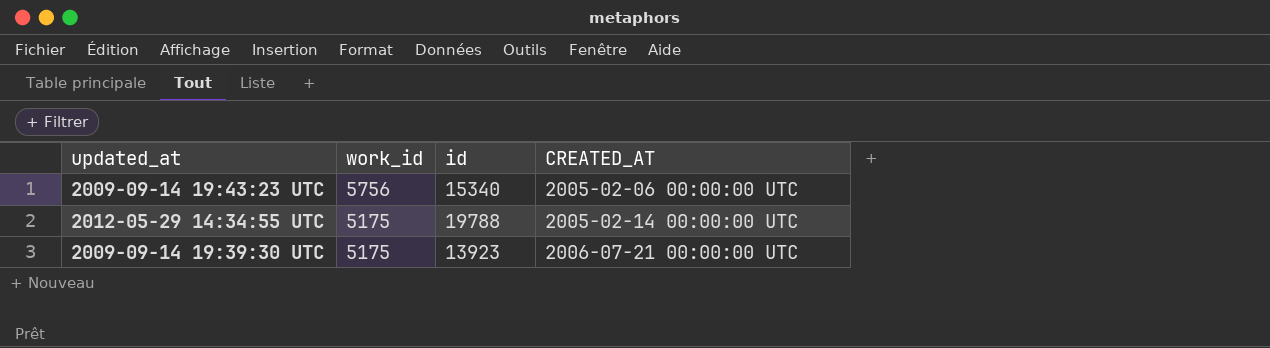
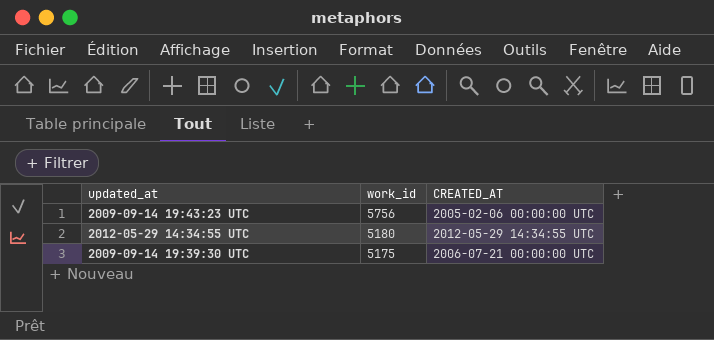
column id | position: 3 -> none
2012-05-29 14:34:55 UTC | work_id: 5175 -> 5180
2012-05-29 14:34:55 UTC | CREATED_AT: 2005-02-14 00:00:00 UTC -> 2012-05-29 14:34:55 UTC

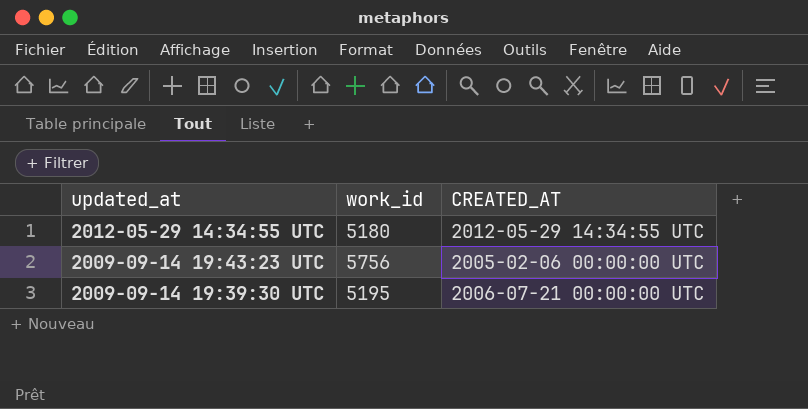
row order: work_id descending -> updated_at descending
2009-09-14 19:39:30 UTC | work_id: 5175 -> 5195

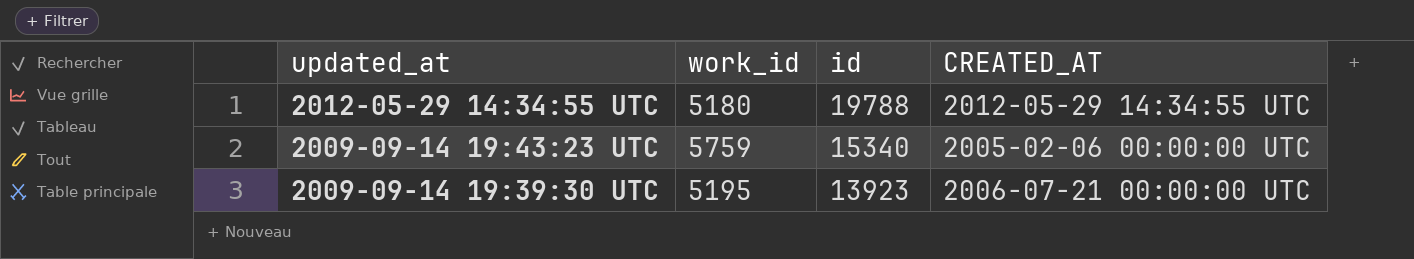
column id | position: none -> 3
2009-09-14 19:43:23 UTC | work_id: 5756 -> 5759

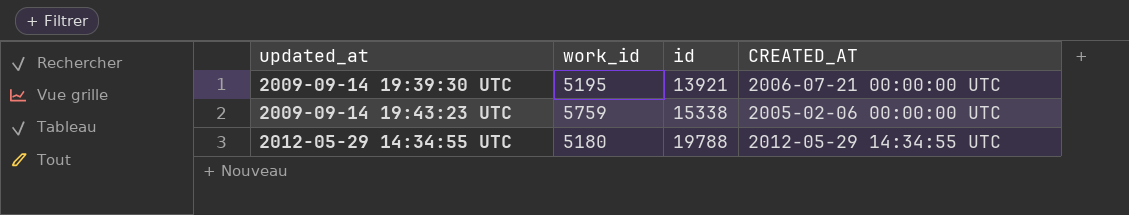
row order: updated_at descending -> updated_at ascending
2009-09-14 19:39:30 UTC | id: 13923 -> 13921
2009-09-14 19:43:23 UTC | id: 15340 -> 15338

